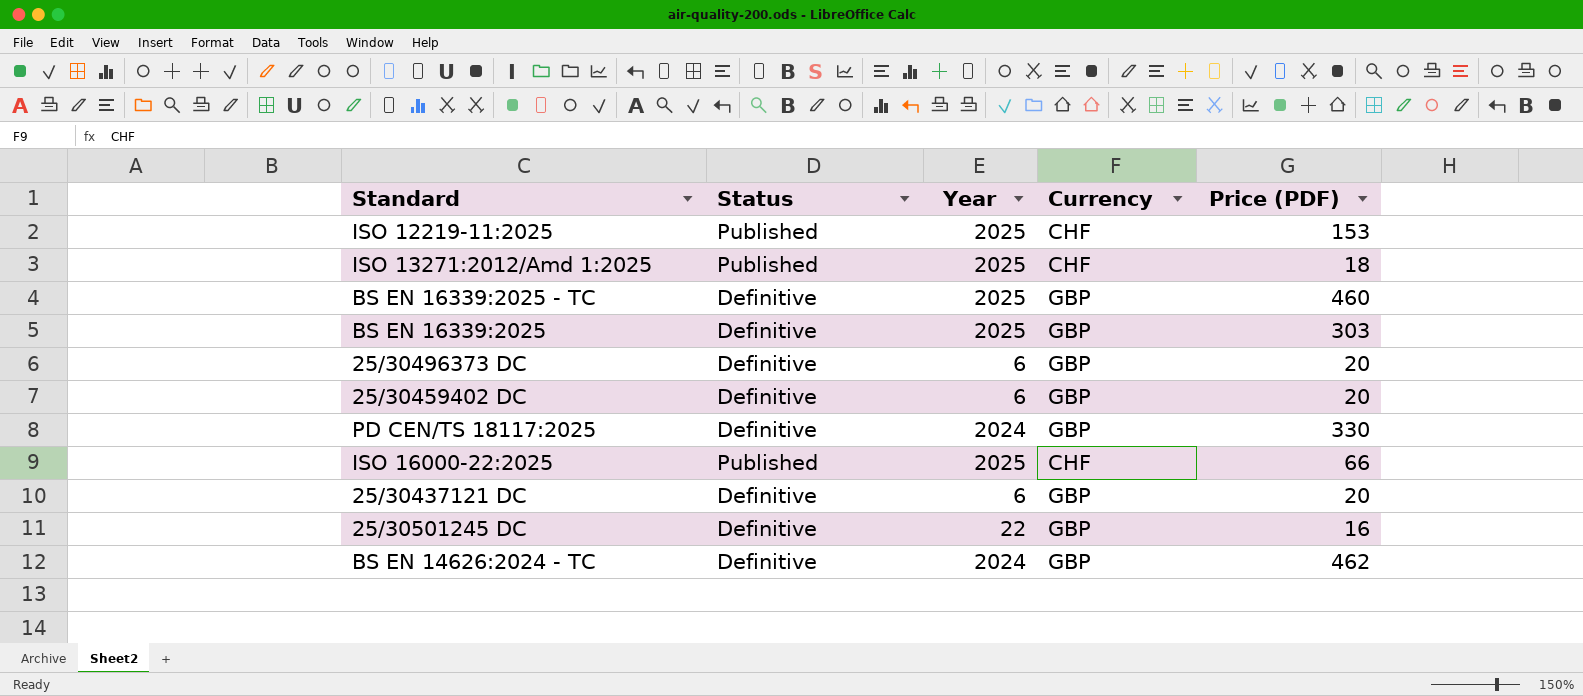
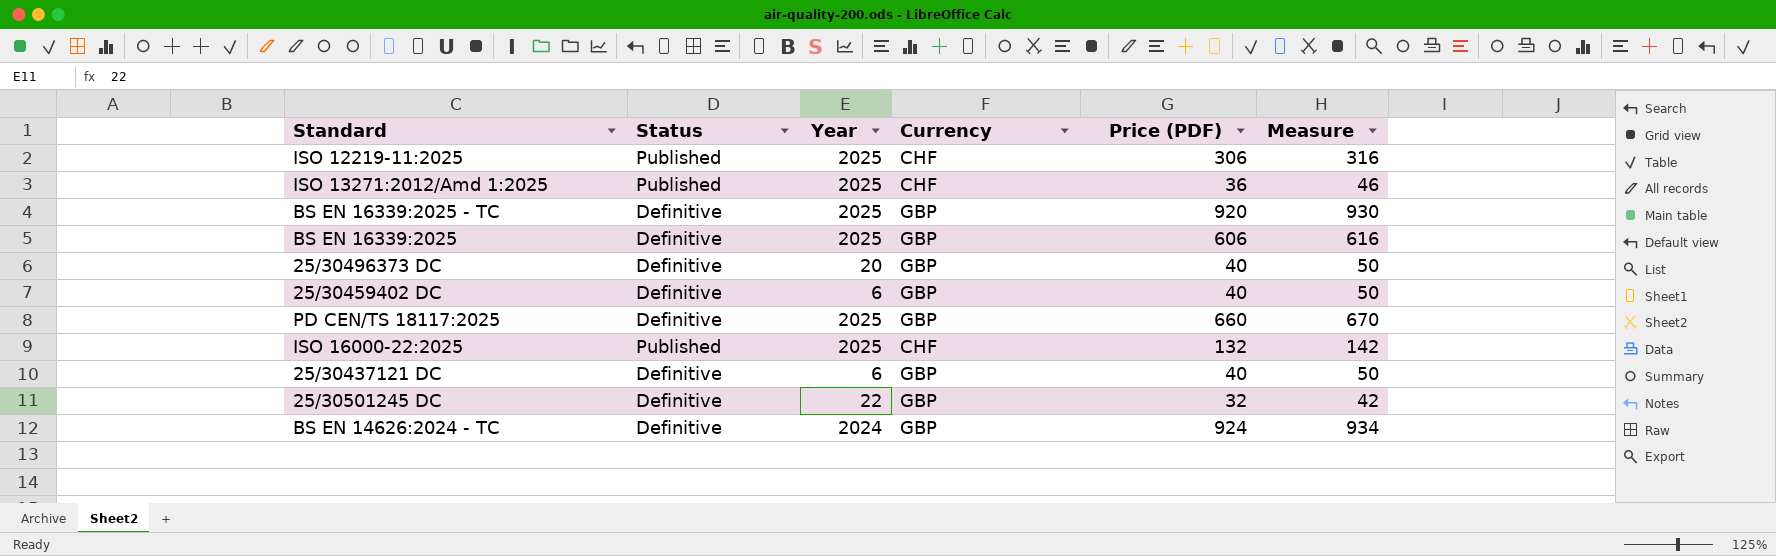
column Measure | formula: none -> [Price (PDF)] + 10
ISO 12219-11:2025 | Price (PDF): 153 -> 306
ISO 13271:2012/Amd 1:2025 | Price (PDF): 18 -> 36
BS EN 16339:2025 - TC | Price (PDF): 460 -> 920
BS EN 16339:2025 | Price (PDF): 303 -> 606
25/30496373 DC | Year: 6 -> 20
25/30496373 DC | Price (PDF): 20 -> 40
25/30459402 DC | Price (PDF): 20 -> 40
PD CEN/TS 18117:2025 | Year: 2024 -> 2025
PD CEN/TS 18117:2025 | Price (PDF): 330 -> 660
ISO 16000-22:2025 | Price (PDF): 66 -> 132
25/30437121 DC | Price (PDF): 20 -> 40
25/30501245 DC | Price (PDF): 16 -> 32
BS EN 14626:2024 - TC | Price (PDF): 462 -> 924

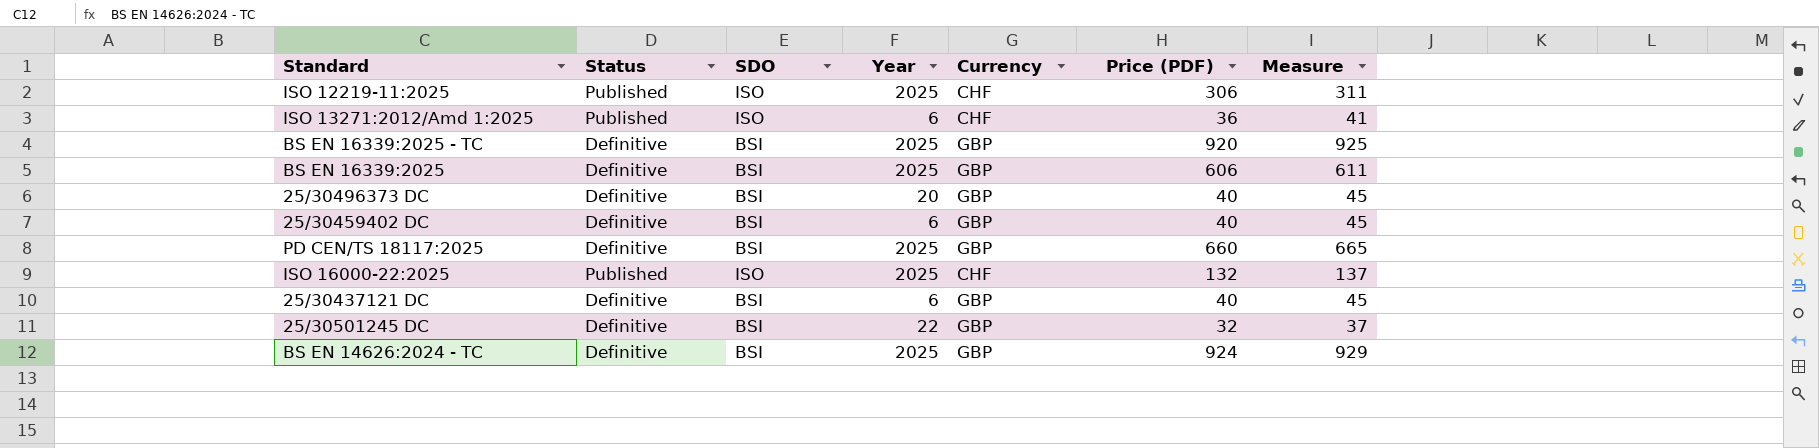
column SDO | position: none -> 3
column Measure | formula: [Price (PDF)] + 10 -> [Price (PDF)] + 5
ISO 13271:2012/Amd 1:2025 | Year: 2025 -> 6
BS EN 14626:2024 - TC | Year: 2024 -> 2025

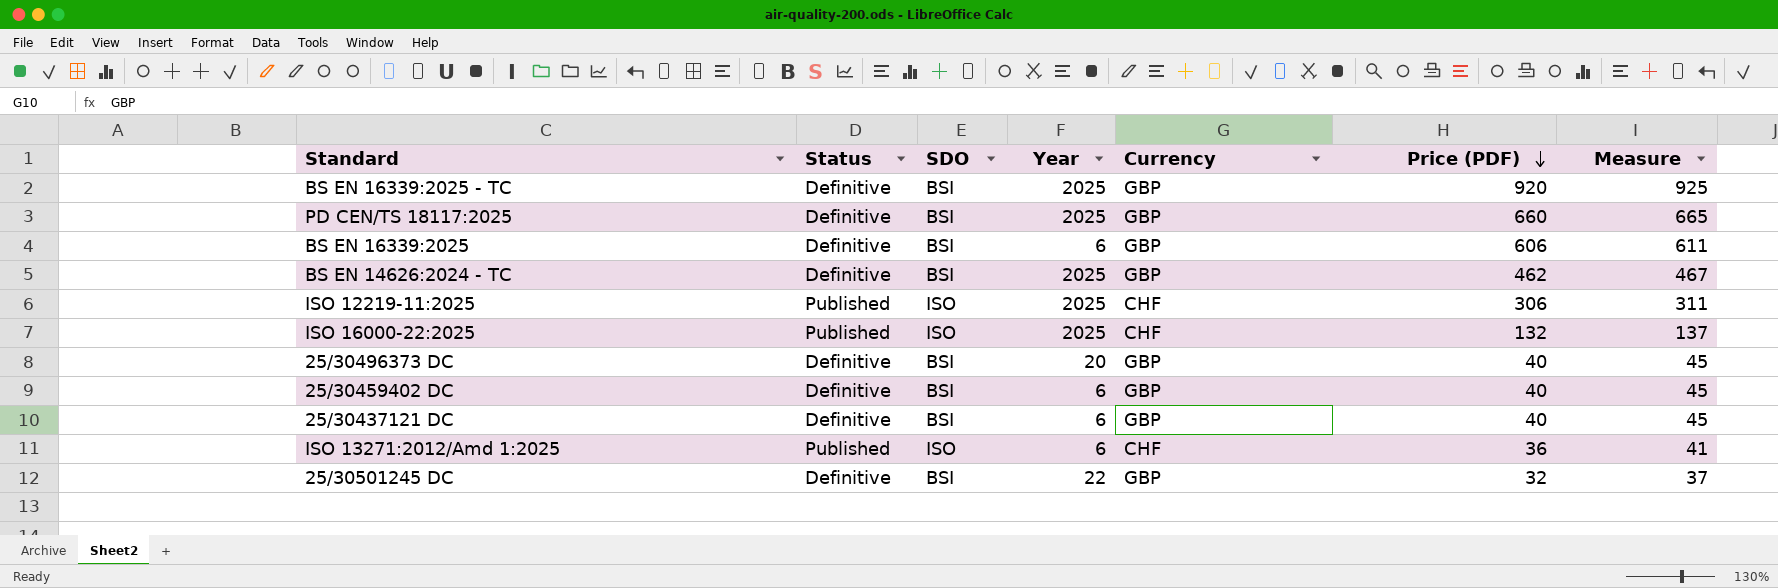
row order: none -> Price (PDF) descending
BS EN 16339:2025 | Year: 2025 -> 6
BS EN 14626:2024 - TC | Price (PDF): 924 -> 462
BS EN 14626:2024 - TC | Measure: 929 -> 467

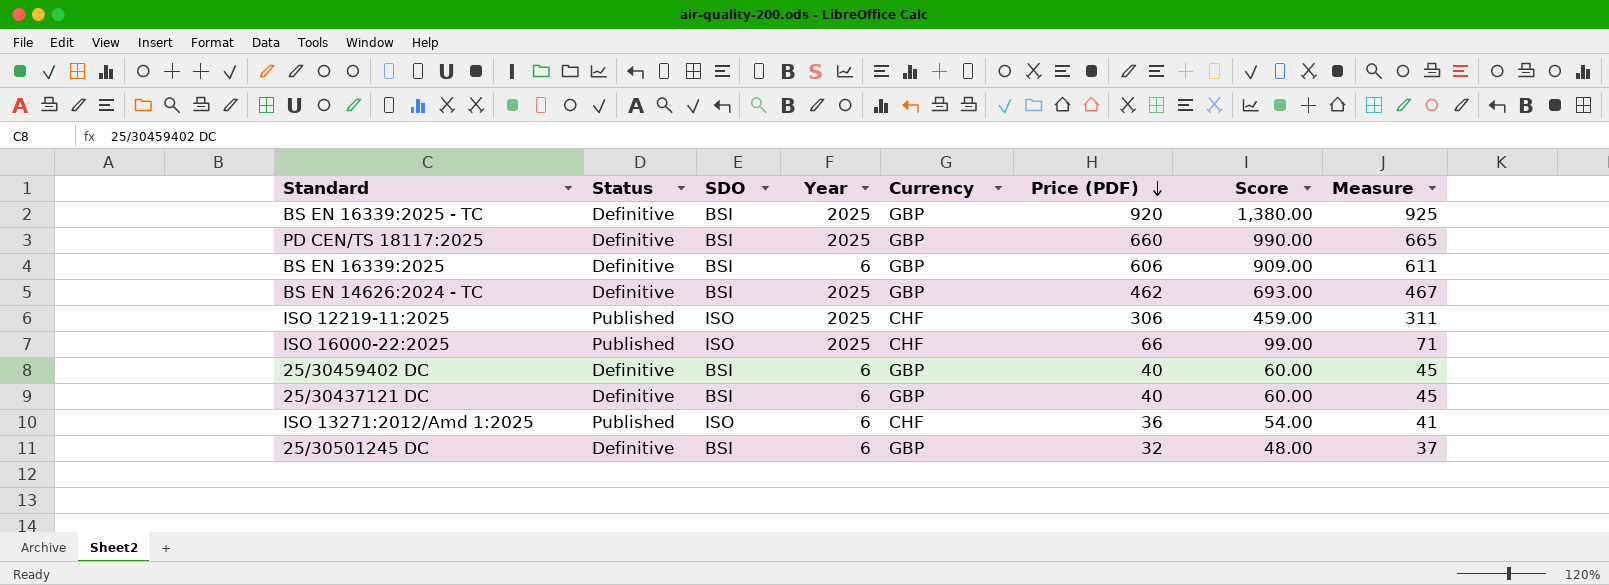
column Score | formula: none -> [Price (PDF)] * 1.5
row 25/30496373 DC: Definitive | BSI | 20 | GBP | 40 | 45 -> none
ISO 16000-22:2025 | Price (PDF): 132 -> 66
ISO 16000-22:2025 | Measure: 137 -> 71
25/30501245 DC | Year: 22 -> 6

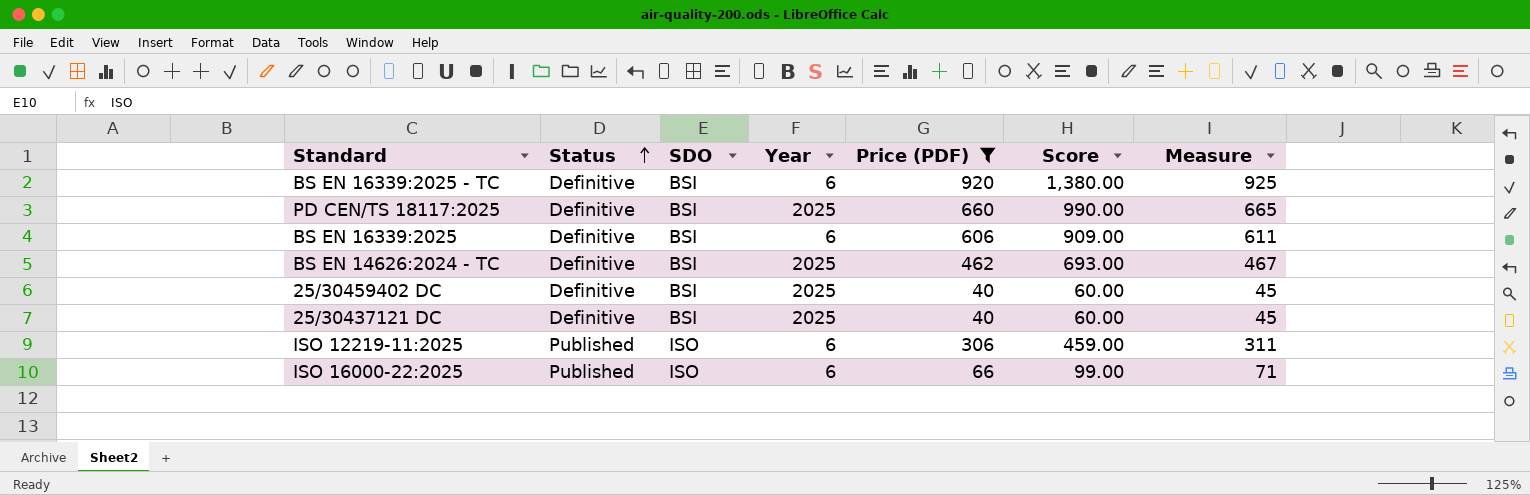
filter: none -> Price (PDF) >= 40
row order: Price (PDF) descending -> Status ascending
column Currency | position: 5 -> none
BS EN 16339:2025 - TC | Year: 2025 -> 6
25/30459402 DC | Year: 6 -> 2025
25/30437121 DC | Year: 6 -> 2025
ISO 12219-11:2025 | Year: 2025 -> 6
ISO 16000-22:2025 | Year: 2025 -> 6

